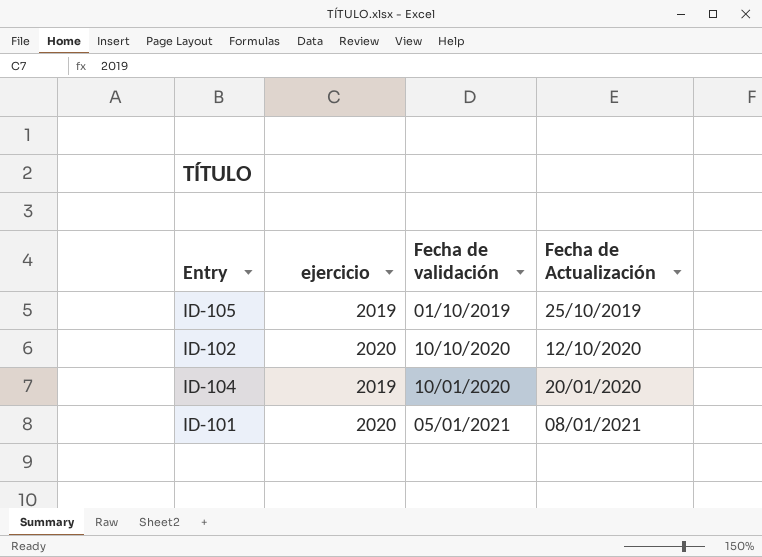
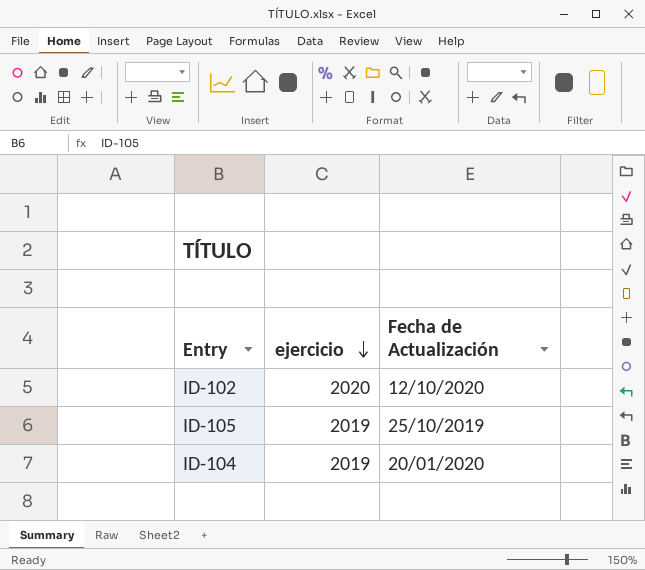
row order: none -> ejercicio descending
column Fecha de validación | position: 3 -> none
row ID-101: 2020 | 05/01/2021 | 08/01/2021 -> none

